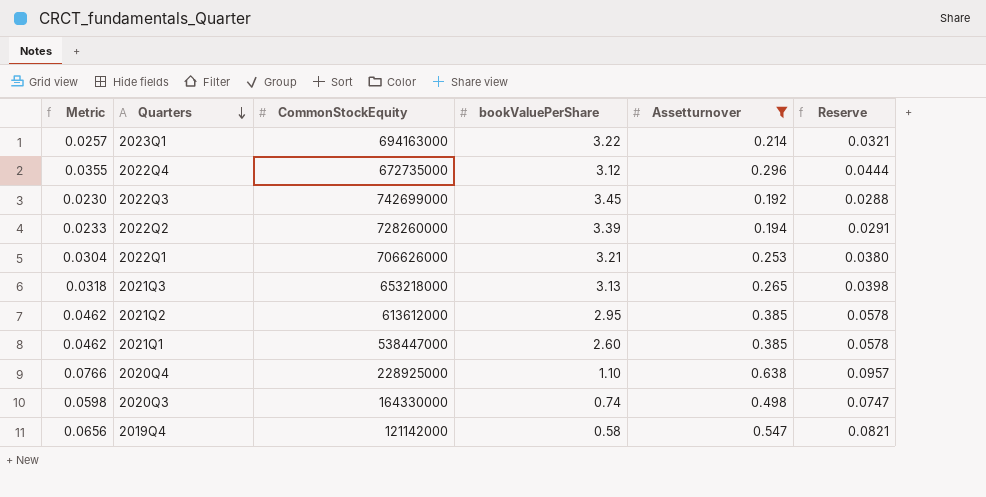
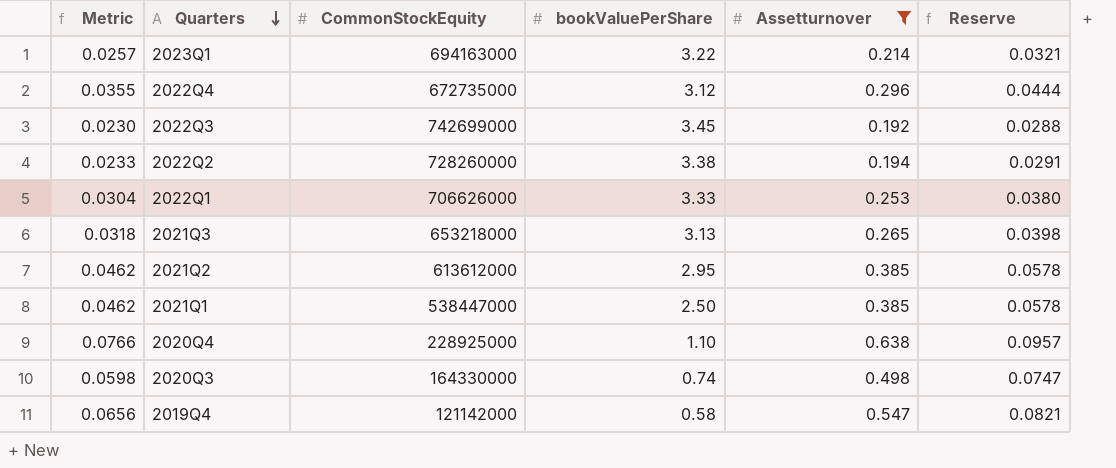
2022Q2 | bookValuePerShare: 3.39 -> 3.38
2022Q1 | bookValuePerShare: 3.21 -> 3.33
2021Q1 | bookValuePerShare: 2.60 -> 2.50

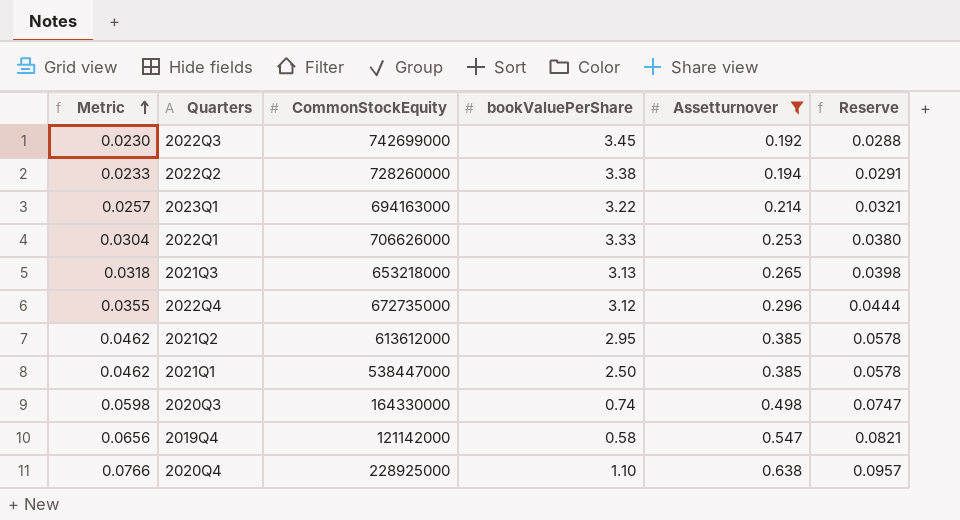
row order: Quarters descending -> Metric ascending

